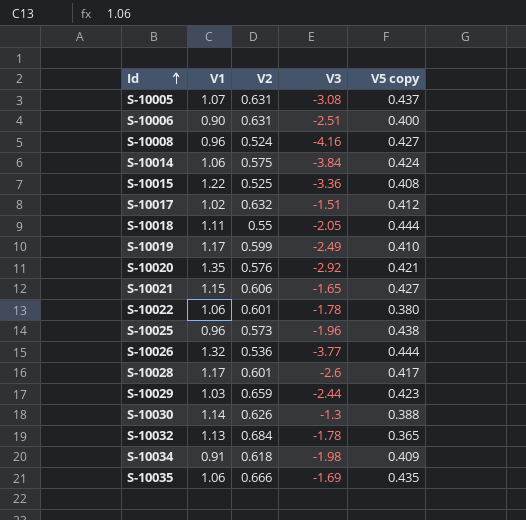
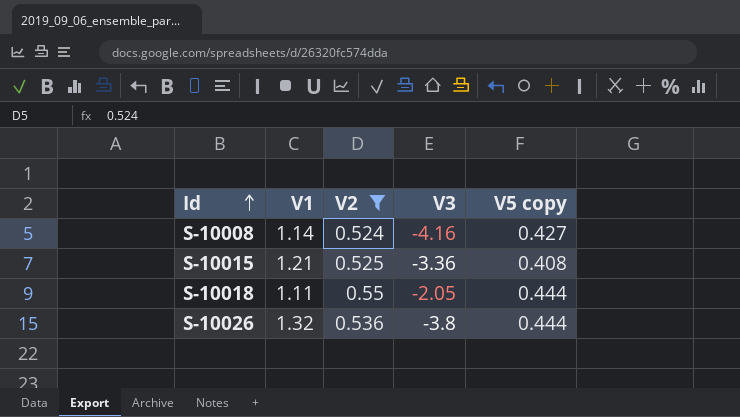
filter: none -> V2 <= 0.55
S-10008 | V1: 0.96 -> 1.14
S-10015 | V1: 1.22 -> 1.21
S-10026 | V3: -3.77 -> -3.8

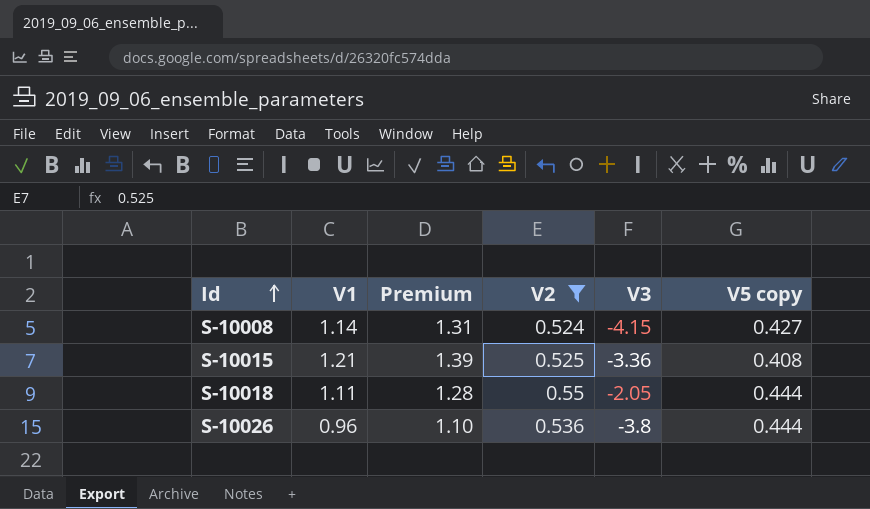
column Premium | formula: none -> [V1] * 1.15
S-10008 | V3: -4.16 -> -4.15
S-10026 | V1: 1.32 -> 0.96

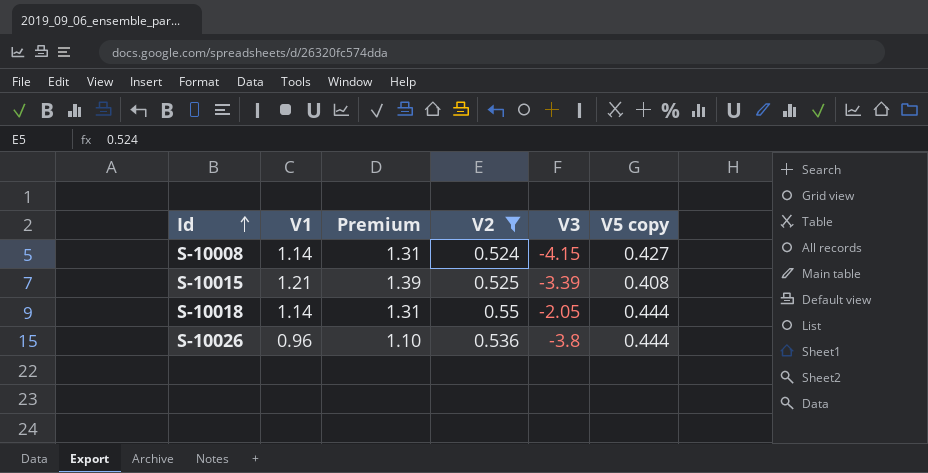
S-10015 | V3: -3.36 -> -3.39
S-10018 | V1: 1.11 -> 1.14
S-10018 | Premium: 1.28 -> 1.31

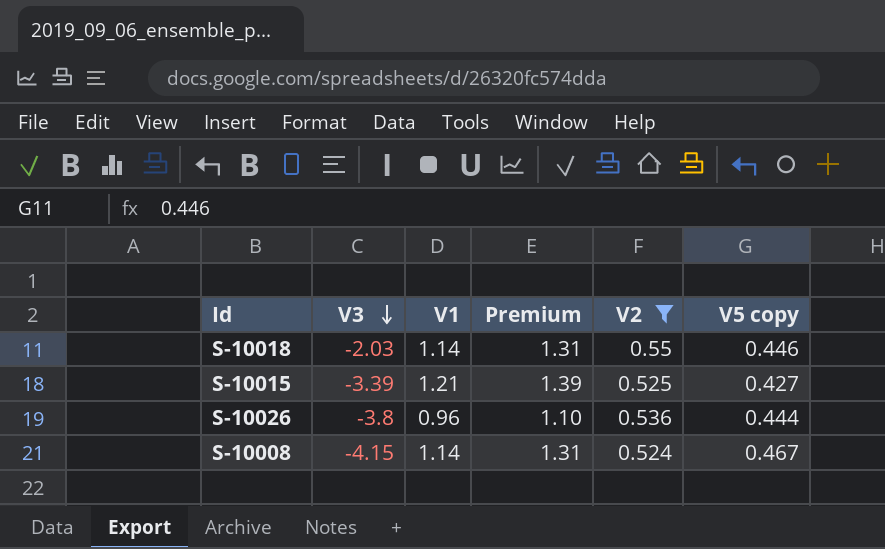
row order: Id ascending -> V3 descending
column V3 | position: 5 -> 2
S-10018 | V3: -2.05 -> -2.03
S-10018 | V5 copy: 0.444 -> 0.446
S-10015 | V5 copy: 0.408 -> 0.427
S-10008 | V5 copy: 0.427 -> 0.467

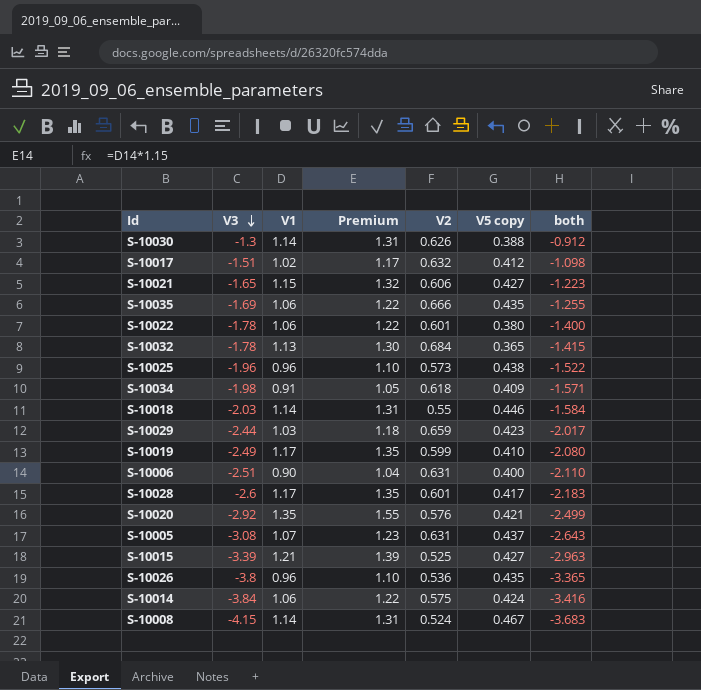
filter: V2 <= 0.55 -> none
column both | formula: none -> [V3] + [V5 copy]
S-10026 | V5 copy: 0.444 -> 0.435

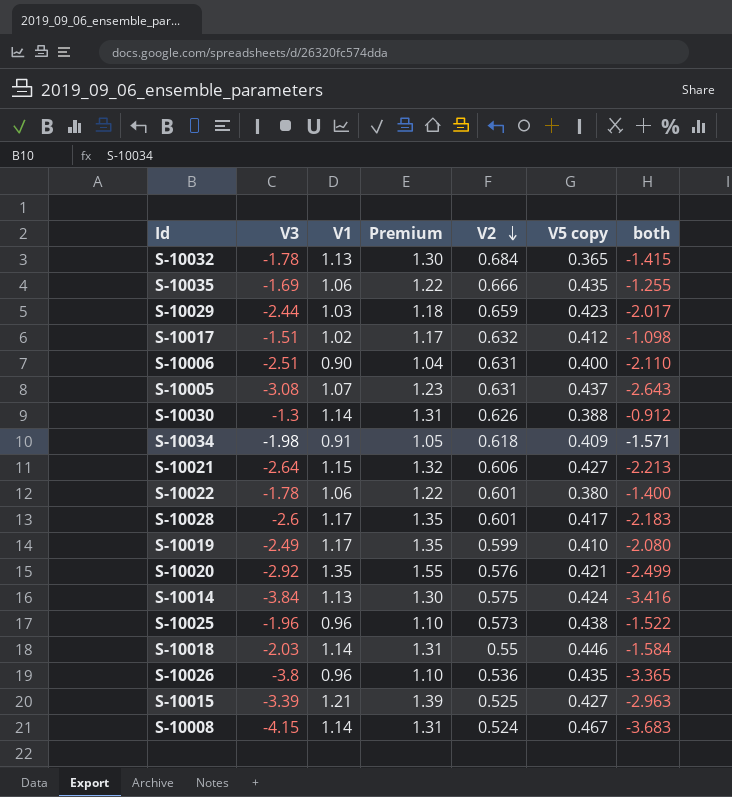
row order: V3 descending -> V2 descending
S-10021 | V3: -1.65 -> -2.64
S-10021 | both: -1.223 -> -2.213
S-10014 | V1: 1.06 -> 1.13
S-10014 | Premium: 1.22 -> 1.30

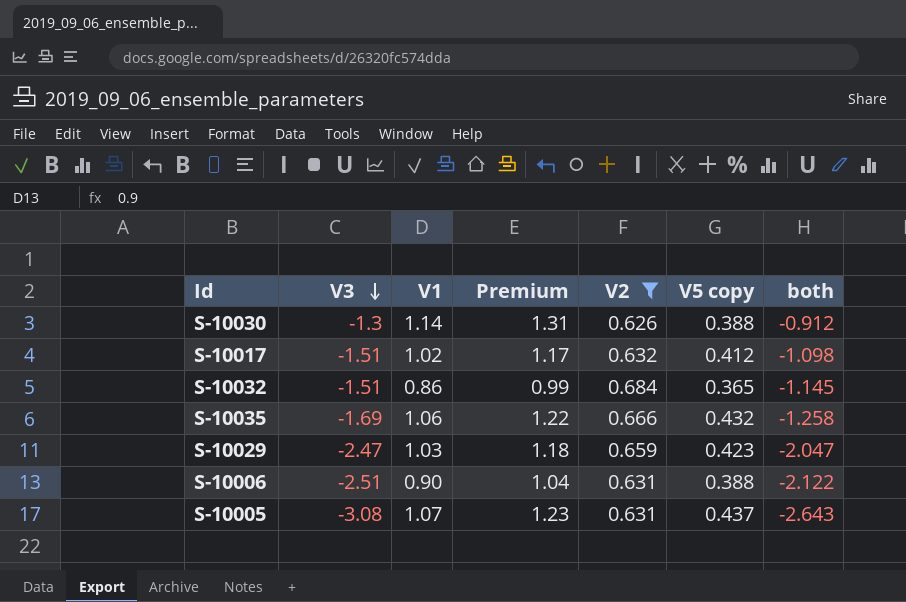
filter: none -> V2 >= 0.626
row order: V2 descending -> V3 descending
S-10032 | V3: -1.78 -> -1.51
S-10032 | V1: 1.13 -> 0.86
S-10032 | Premium: 1.30 -> 0.99
S-10032 | both: -1.415 -> -1.145
S-10035 | V5 copy: 0.435 -> 0.432
S-10035 | both: -1.255 -> -1.258
S-10029 | V3: -2.44 -> -2.47
S-10029 | both: -2.017 -> -2.047
S-10006 | V5 copy: 0.400 -> 0.388
S-10006 | both: -2.110 -> -2.122

